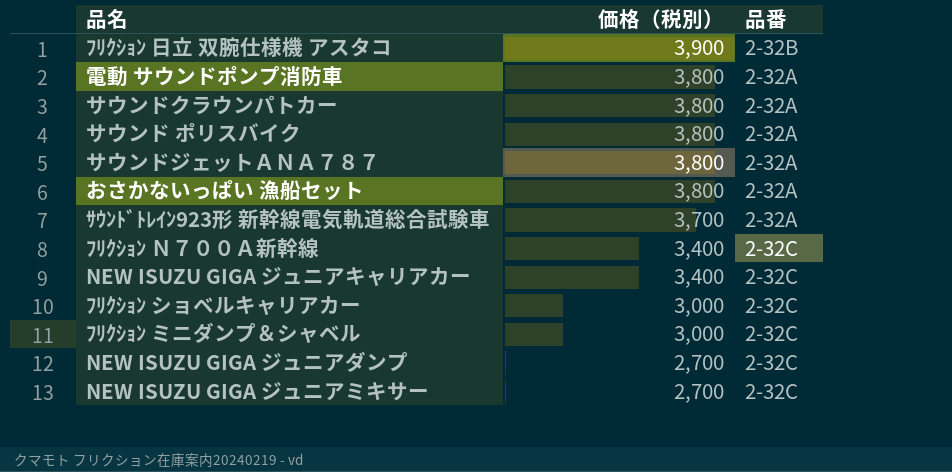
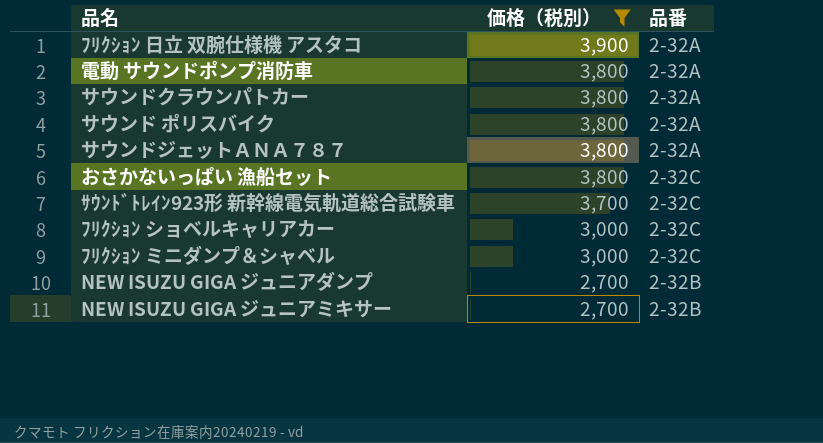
filter: none -> 価格（税別） != 3,400
ﾌﾘｸｼｮﾝ 日立 双腕仕様機 アスタコ | 品番: 2-32B -> 2-32A
おさかないっぱい 漁船セット | 品番: 2-32A -> 2-32C
ｻｳﾝﾄﾞﾄﾚｲﾝ923形 新幹線電気軌道総合試験車 | 品番: 2-32A -> 2-32C
NEW ISUZU GIGA ジュニアダンプ | 品番: 2-32C -> 2-32B
NEW ISUZU GIGA ジュニアミキサー | 品番: 2-32C -> 2-32B

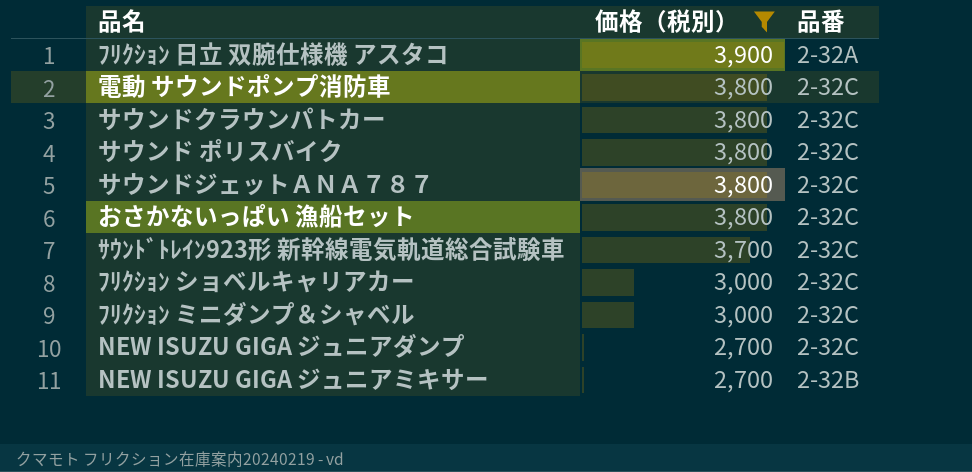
電動 サウンドポンプ消防車 | 品番: 2-32A -> 2-32C
サウンドクラウンパトカー | 品番: 2-32A -> 2-32C
サウンド ポリスバイク | 品番: 2-32A -> 2-32C
サウンドジェットＡＮＡ７８７ | 品番: 2-32A -> 2-32C
NEW ISUZU GIGA ジュニアダンプ | 品番: 2-32B -> 2-32C

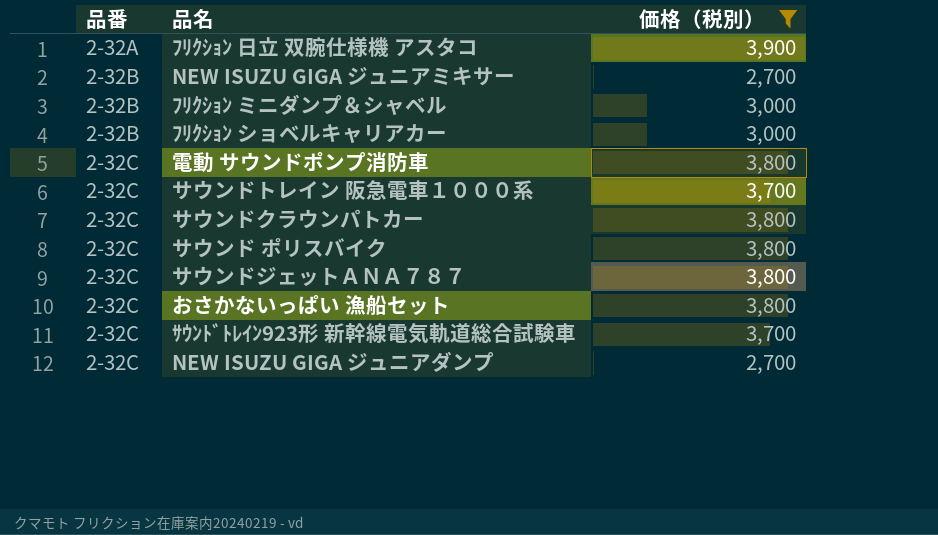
row order: 価格（税別） descending -> 品番 ascending
column 品番 | position: 3 -> 1
ﾌﾘｸｼｮﾝ ミニダンプ＆シャベル | 品番: 2-32C -> 2-32B
ﾌﾘｸｼｮﾝ ショベルキャリアカー | 品番: 2-32C -> 2-32B
row サウンドトレイン 阪急電車１０００系: none -> 2-32C | 3,700

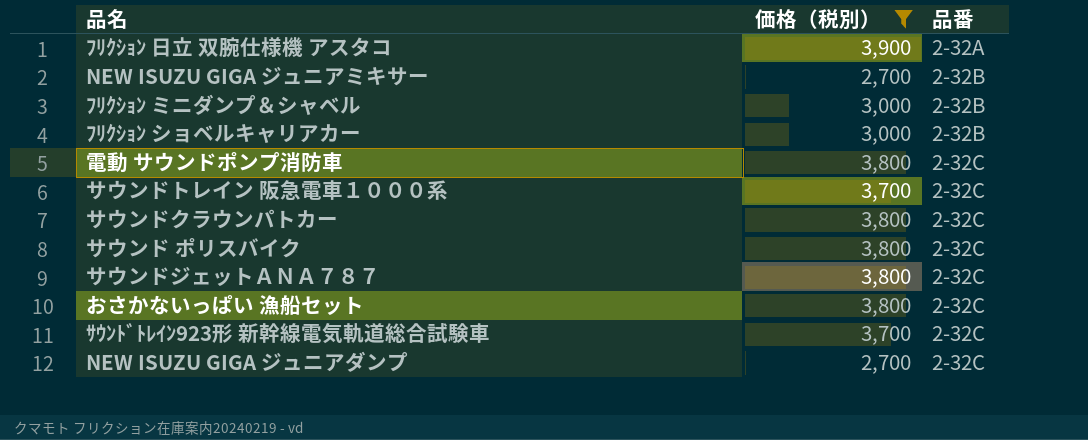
column 品番 | position: 1 -> 3

